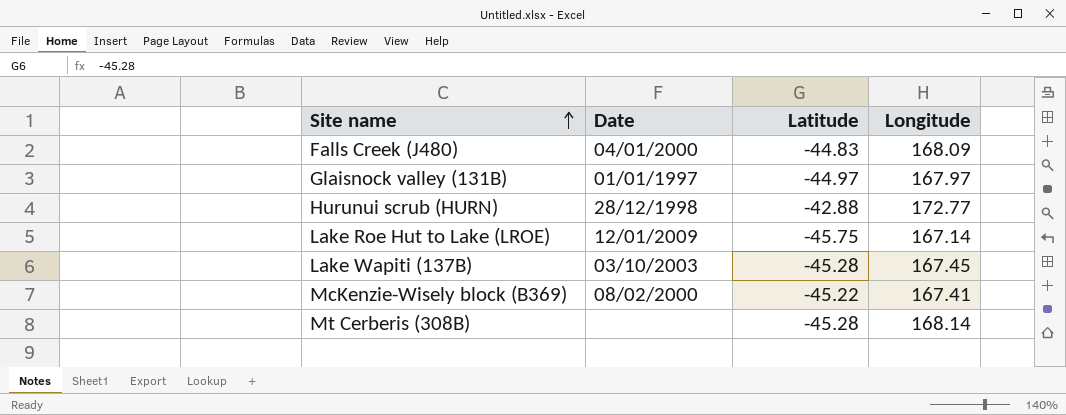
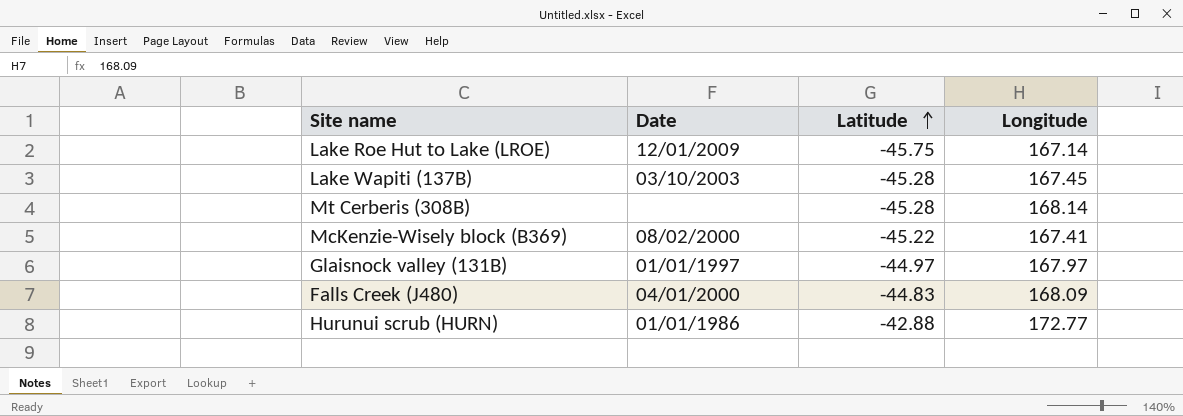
row order: Site name ascending -> Latitude ascending
Hurunui scrub (HURN) | Date: 28/12/1998 -> 01/01/1986

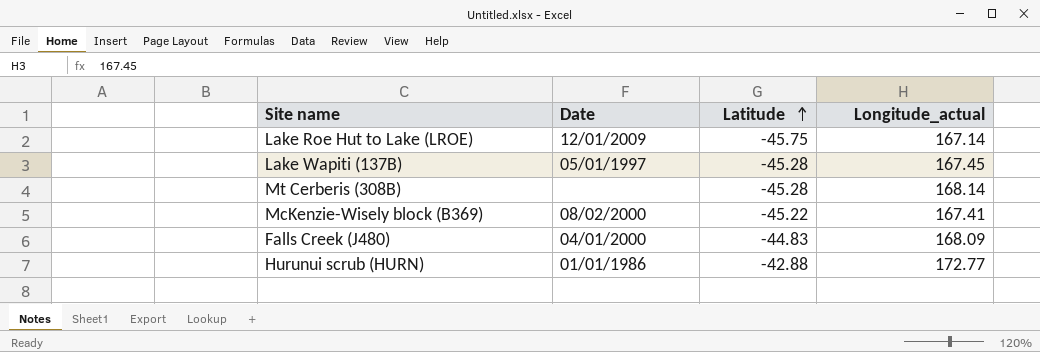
column name: Longitude -> Longitude_actual
row Glaisnock valley (131B): 01/01/1997 | -44.97 | 167.97 -> none
Lake Wapiti (137B) | Date: 03/10/2003 -> 05/01/1997

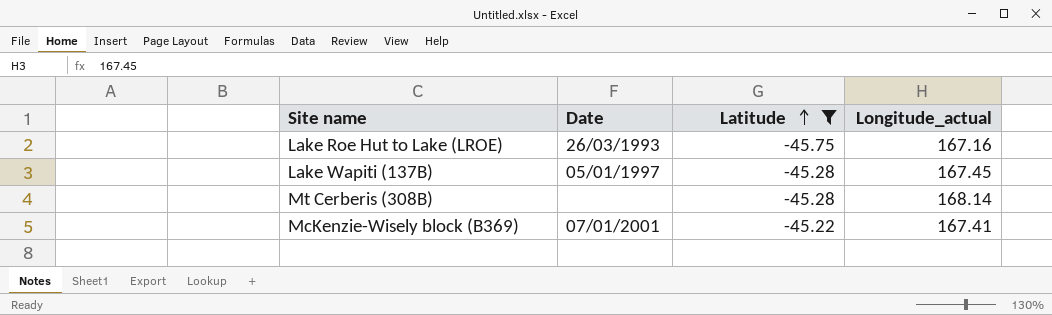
filter: none -> Latitude <= -45.22
Lake Roe Hut to Lake (LROE) | Date: 12/01/2009 -> 26/03/1993
Lake Roe Hut to Lake (LROE) | Longitude_actual: 167.14 -> 167.16
McKenzie-Wisely block (B369) | Date: 08/02/2000 -> 07/01/2001

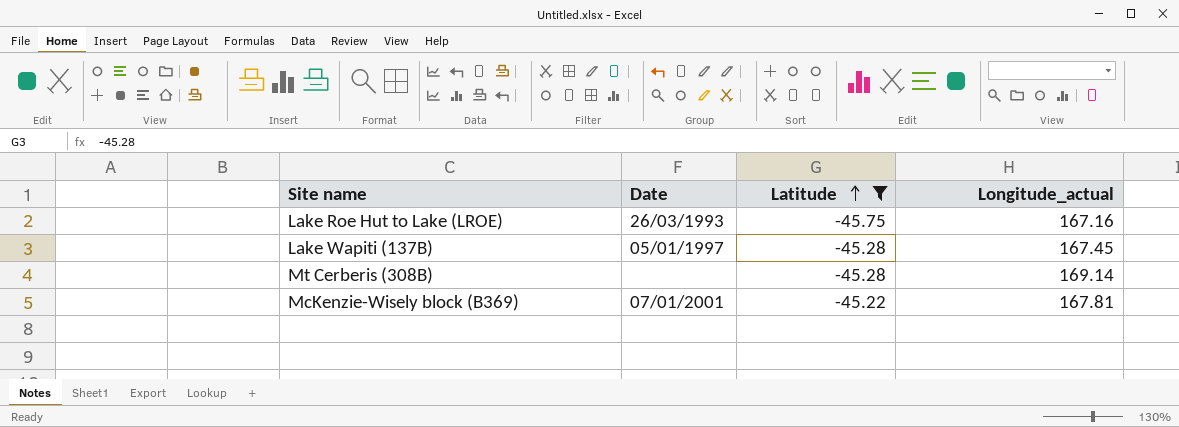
Mt Cerberis (308B) | Longitude_actual: 168.14 -> 169.14
McKenzie-Wisely block (B369) | Longitude_actual: 167.41 -> 167.81

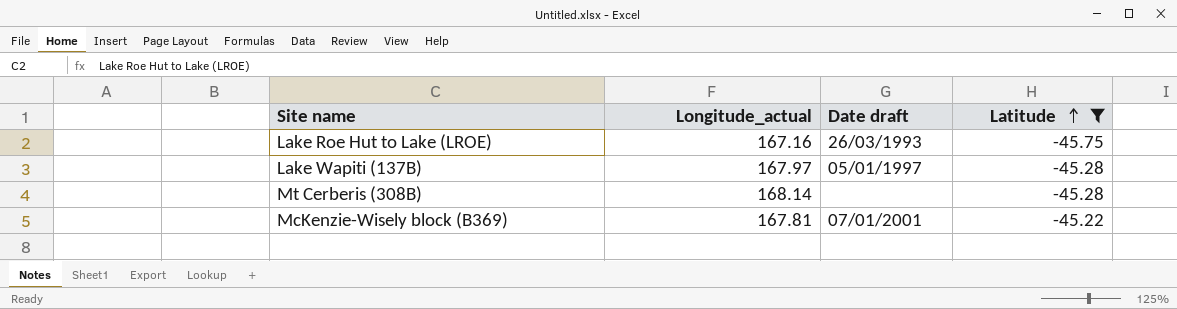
column Longitude_actual | position: 4 -> 2
column name: Date -> Date draft
Lake Wapiti (137B) | Longitude_actual: 167.45 -> 167.97
Mt Cerberis (308B) | Longitude_actual: 169.14 -> 168.14

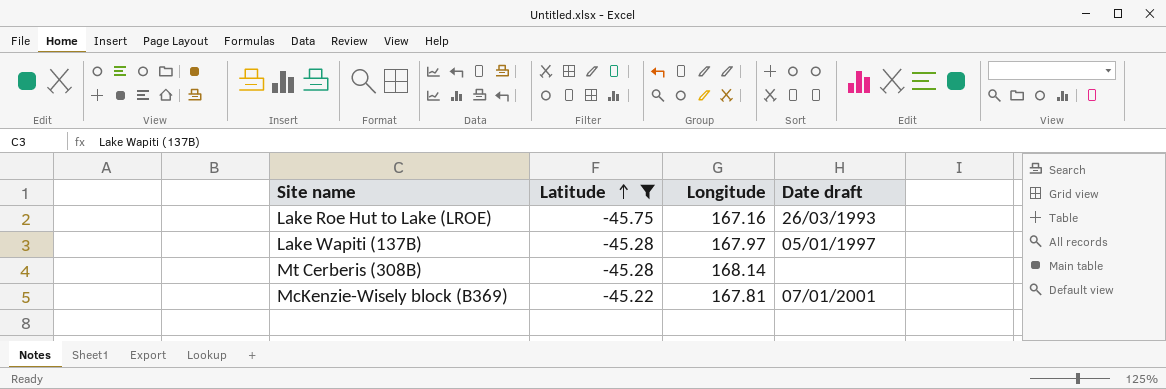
column Latitude | position: 4 -> 2
column name: Longitude_actual -> Longitude

